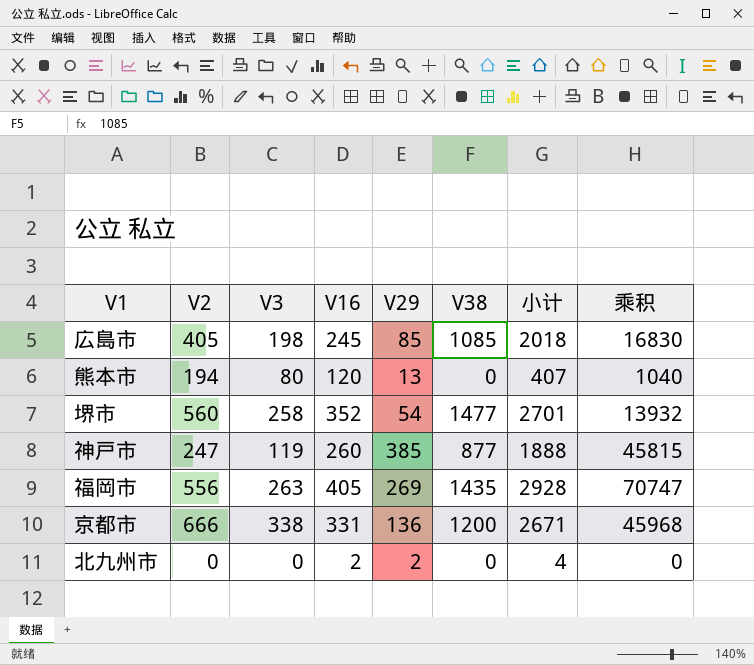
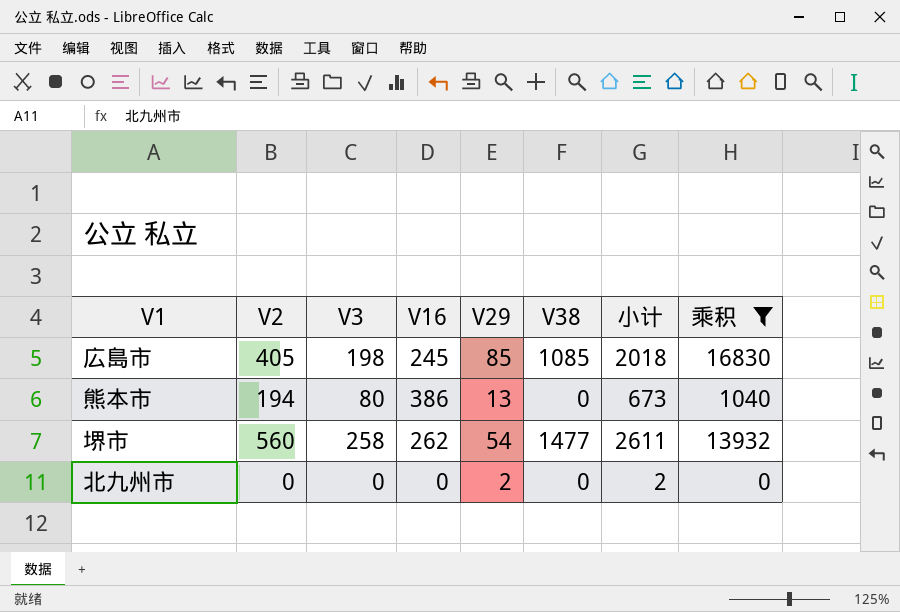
filter: none -> 乘积 <= 16830
熊本市 | V16: 120 -> 386
熊本市 | 小计: 407 -> 673
堺市 | V16: 352 -> 262
堺市 | 小计: 2701 -> 2611
北九州市 | V16: 2 -> 0
北九州市 | 小计: 4 -> 2

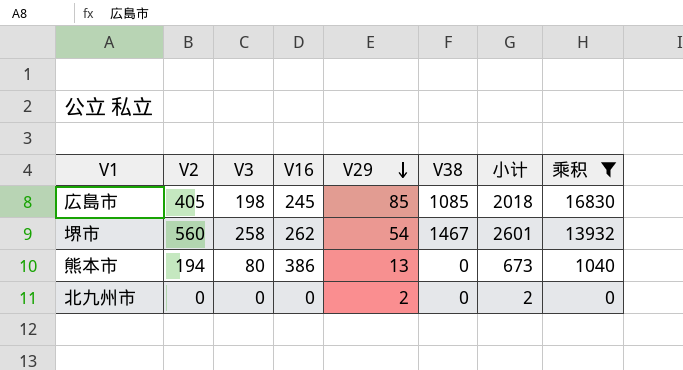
row order: none -> V29 descending
堺市 | V38: 1477 -> 1467
堺市 | 小计: 2611 -> 2601

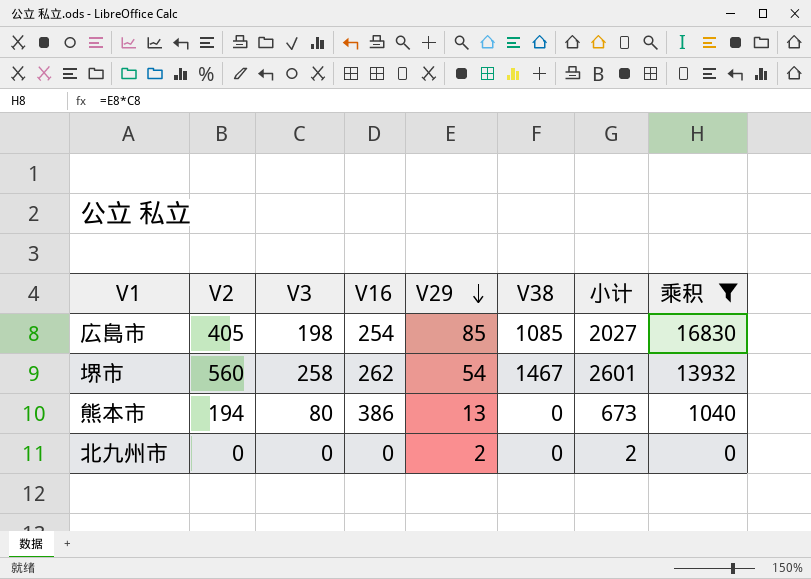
広島市 | V16: 245 -> 254
広島市 | 小计: 2018 -> 2027

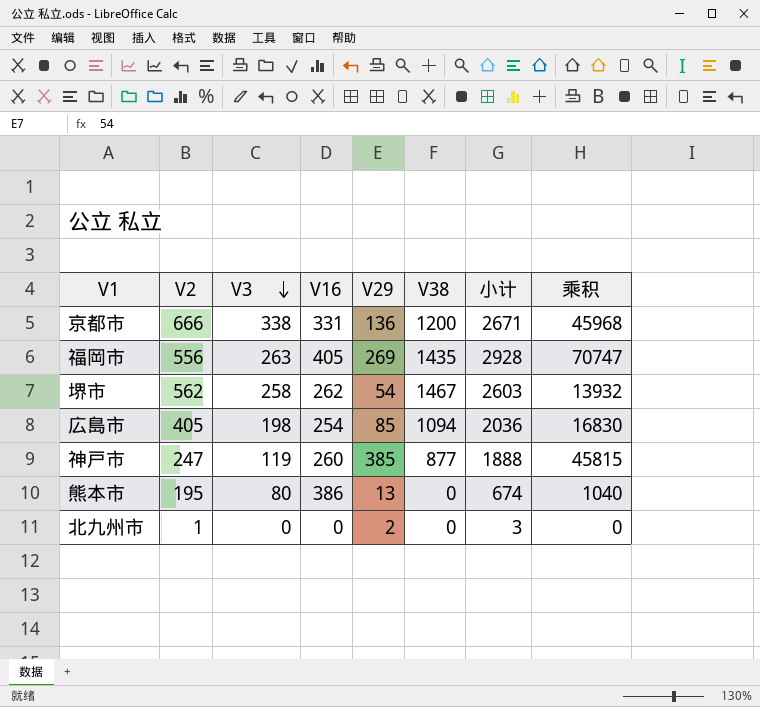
filter: 乘积 <= 16830 -> none
row order: V29 descending -> V3 descending
堺市 | V2: 560 -> 562
堺市 | 小计: 2601 -> 2603
広島市 | V38: 1085 -> 1094
広島市 | 小计: 2027 -> 2036
熊本市 | V2: 194 -> 195
熊本市 | 小计: 673 -> 674
北九州市 | V2: 0 -> 1
北九州市 | 小计: 2 -> 3

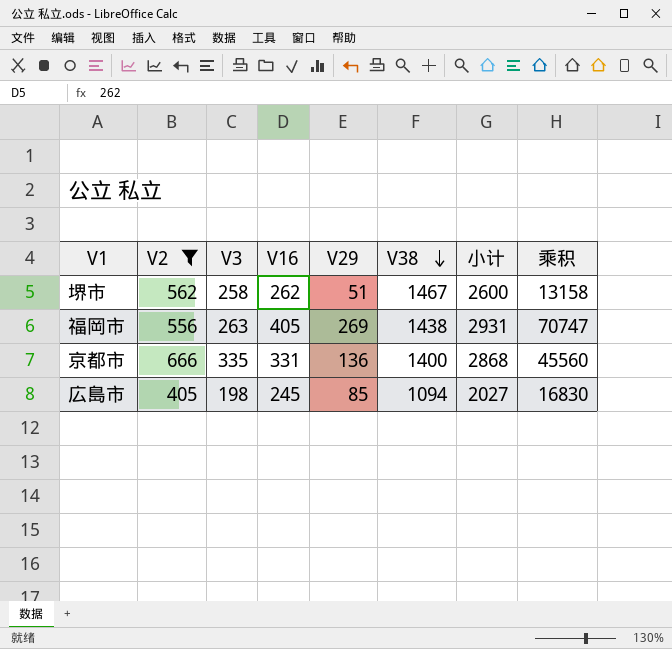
filter: none -> V2 >= 405
row order: V3 descending -> V38 descending
堺市 | V29: 54 -> 51
堺市 | 小计: 2603 -> 2600
堺市 | 乘积: 13932 -> 13158
福岡市 | V38: 1435 -> 1438
福岡市 | 小计: 2928 -> 2931
京都市 | V3: 338 -> 335
京都市 | V38: 1200 -> 1400
京都市 | 小计: 2671 -> 2868
京都市 | 乘积: 45968 -> 45560
広島市 | V16: 254 -> 245
広島市 | 小计: 2036 -> 2027

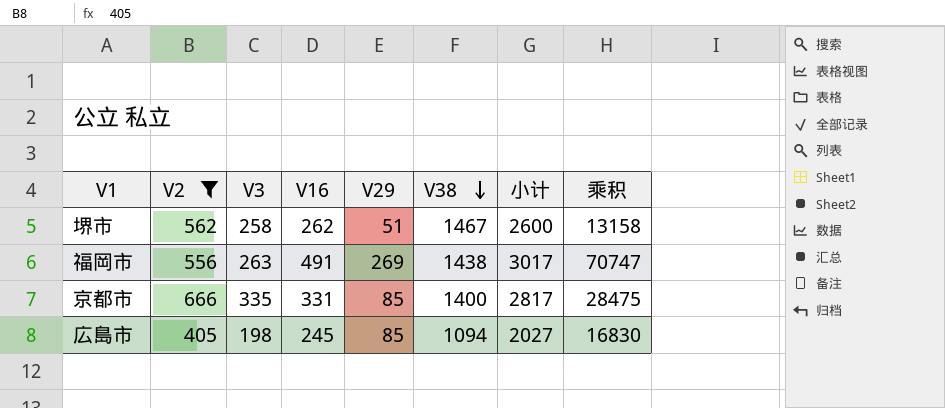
福岡市 | V16: 405 -> 491
福岡市 | 小计: 2931 -> 3017
京都市 | V29: 136 -> 85
京都市 | 小计: 2868 -> 2817
京都市 | 乘积: 45560 -> 28475

